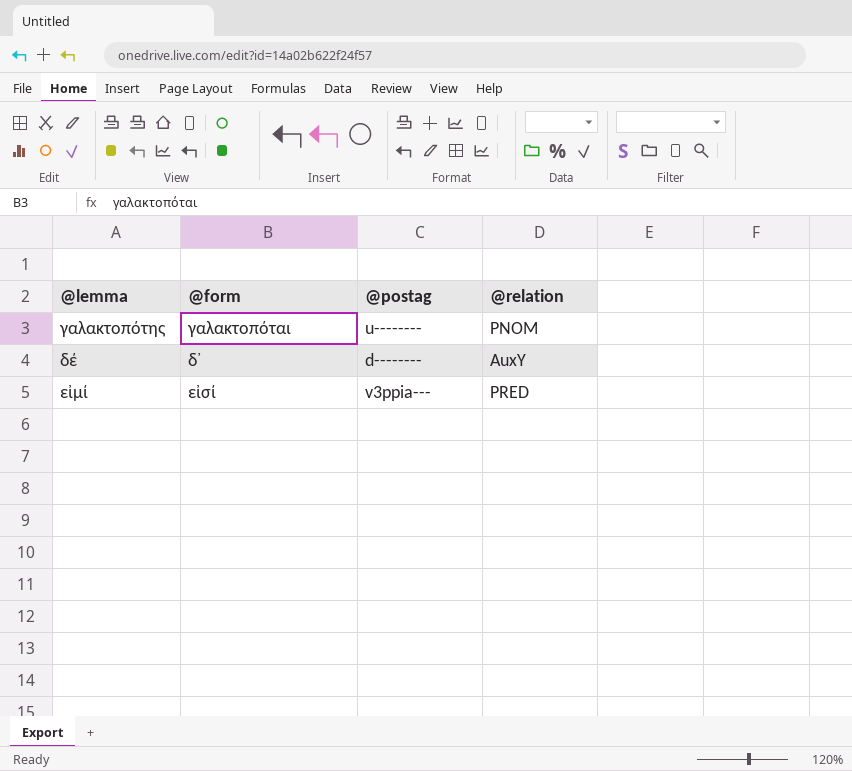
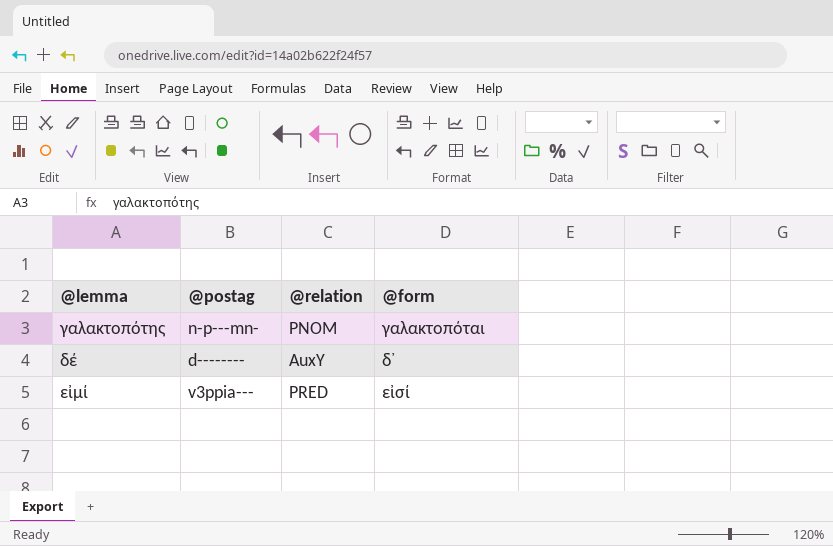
column @form | position: 2 -> 4
γαλακτοπότης | @postag: u-------- -> n-p---mn-

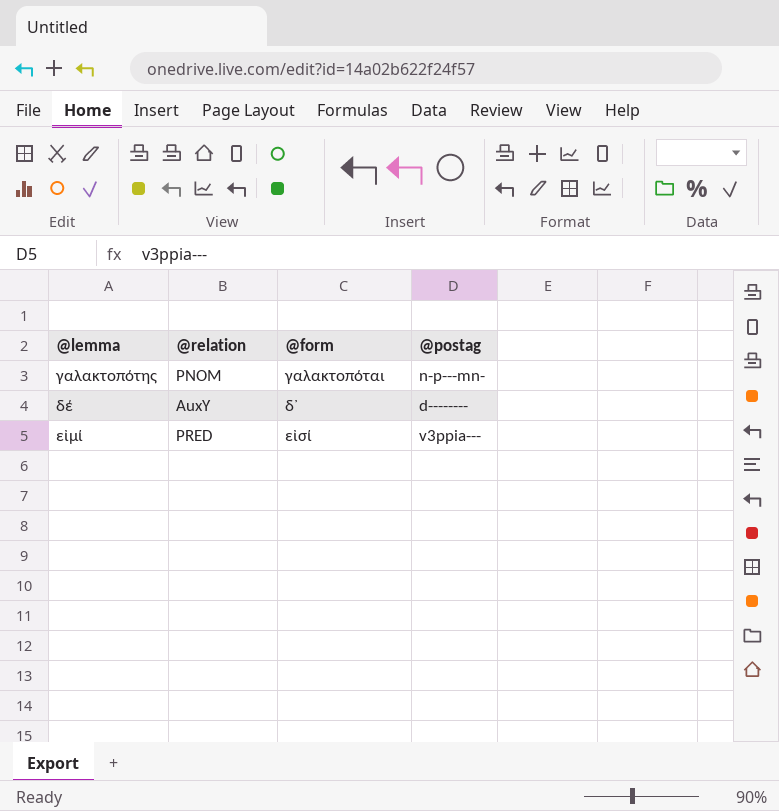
column @postag | position: 2 -> 4

